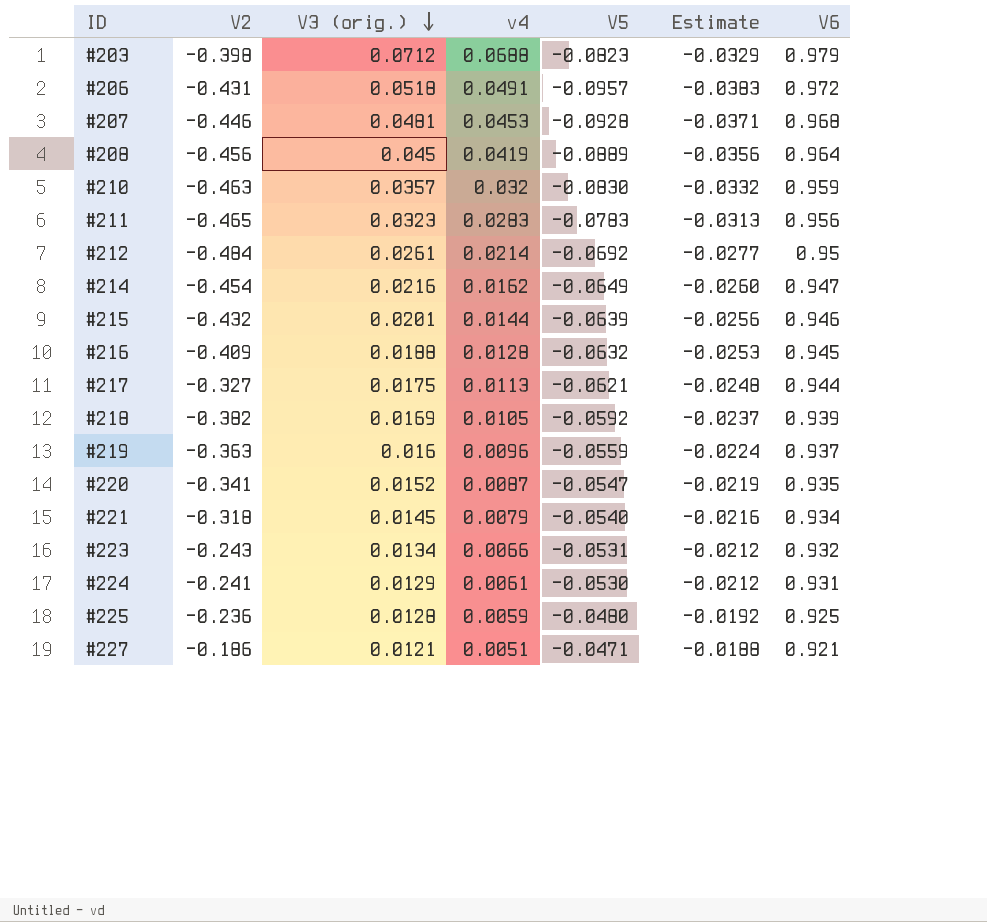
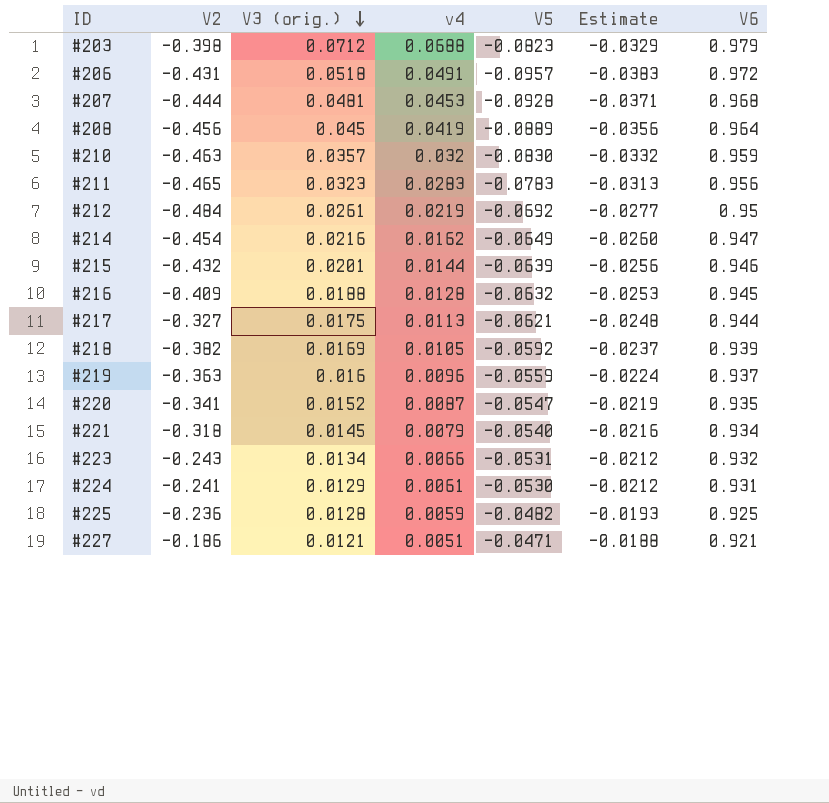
#207 | V2: -0.446 -> -0.444
#212 | v4: 0.0214 -> 0.0219
#225 | V5: -0.0480 -> -0.0482
#225 | Estimate: -0.0192 -> -0.0193

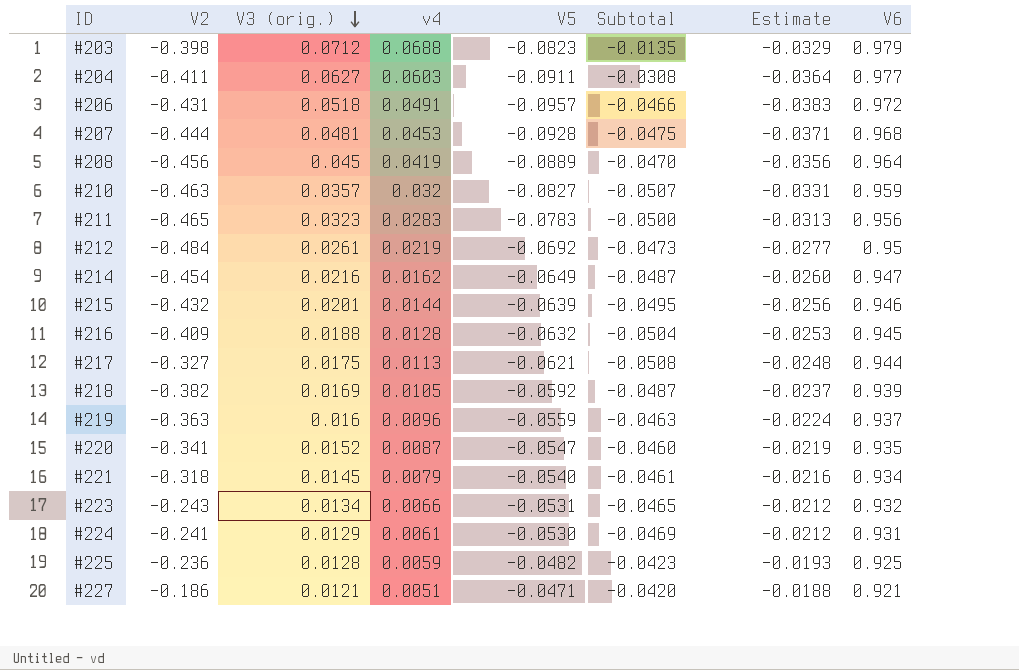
column Subtotal | formula: none -> [v4] + [V5]
row #204: none -> -0.411 | 0.0627 | 0.0603 | -0.0911 | -0.0308 | -0.0364 | 0.977
#210 | V5: -0.0830 -> -0.0827
#210 | Estimate: -0.0332 -> -0.0331

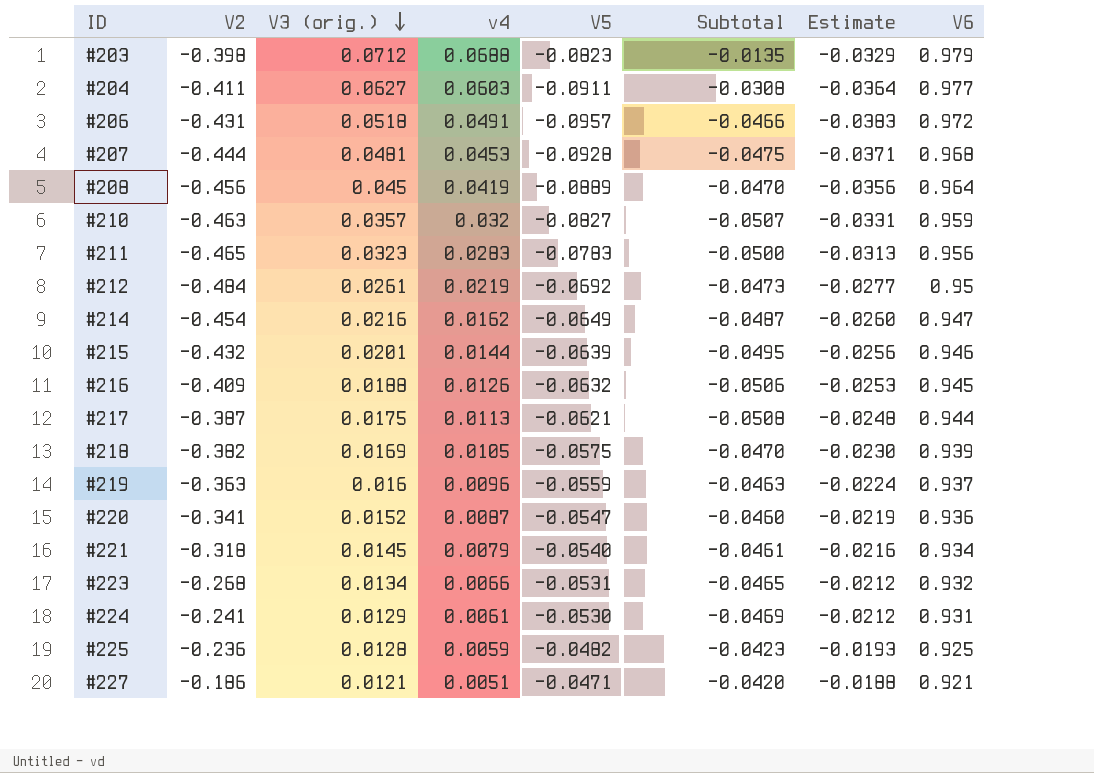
#216 | v4: 0.0128 -> 0.0126
#216 | Subtotal: -0.0504 -> -0.0506
#217 | V2: -0.327 -> -0.387
#218 | V5: -0.0592 -> -0.0575
#218 | Subtotal: -0.0487 -> -0.0470
#218 | Estimate: -0.0237 -> -0.0230
#220 | V6: 0.935 -> 0.936
#223 | V2: -0.243 -> -0.268

